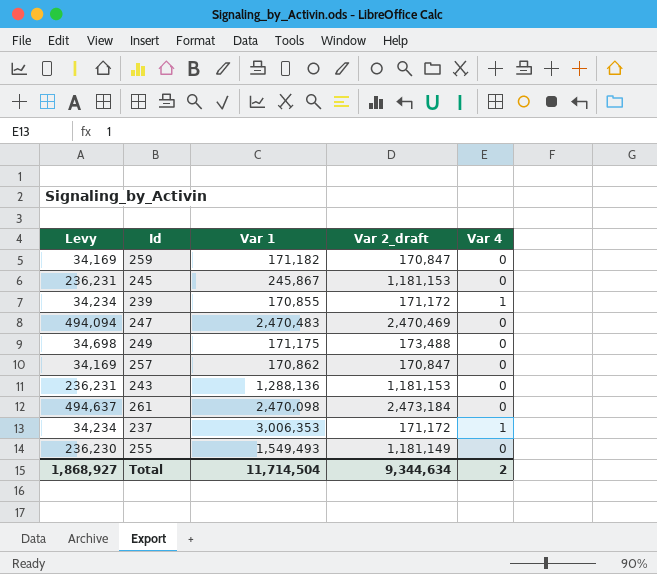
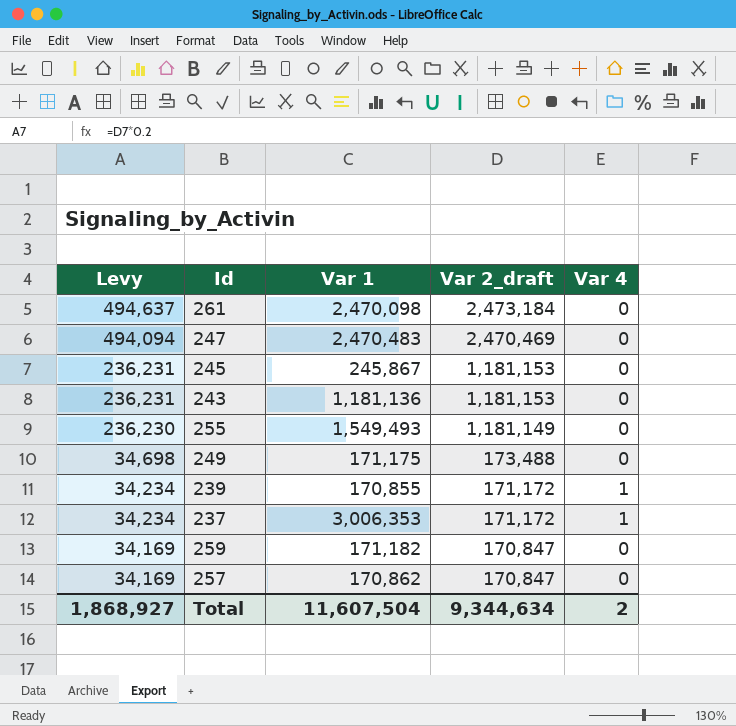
row order: none -> Levy descending
243 | Var 1: 1,288,136 -> 1,181,136
Total | Var 1: 11,714,504 -> 11,607,504

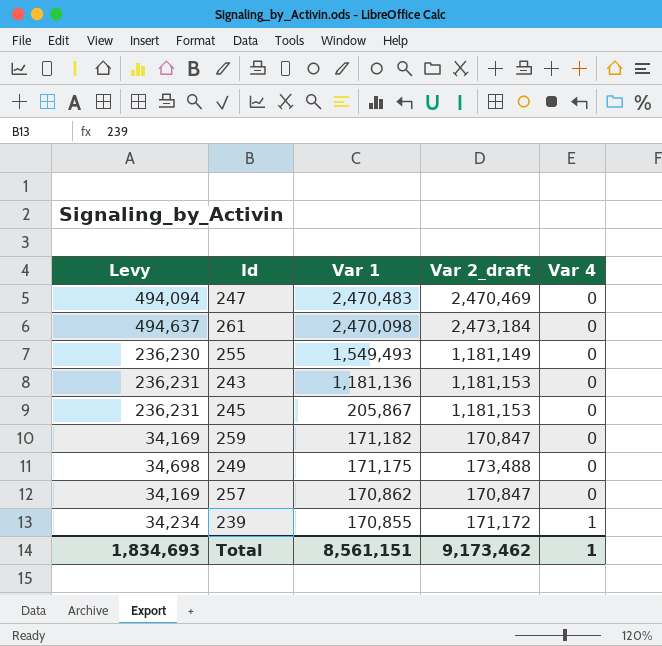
row order: Levy descending -> Var 1 descending
row 237: 34,234 | 3,006,353 | 171,172 | 1 -> none
245 | Var 1: 245,867 -> 205,867
Total | Levy: 1,868,927 -> 1,834,693
Total | Var 1: 11,607,504 -> 8,561,151
Total | Var 2_draft: 9,344,634 -> 9,173,462
Total | Var 4: 2 -> 1

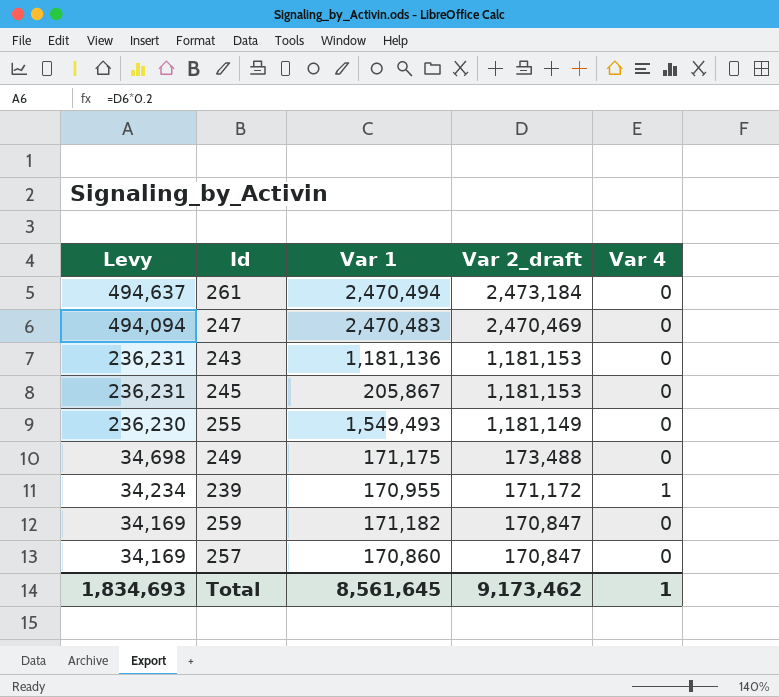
row order: Var 1 descending -> Levy descending
261 | Var 1: 2,470,098 -> 2,470,494
239 | Var 1: 170,855 -> 170,955
257 | Var 1: 170,862 -> 170,860
Total | Var 1: 8,561,151 -> 8,561,645

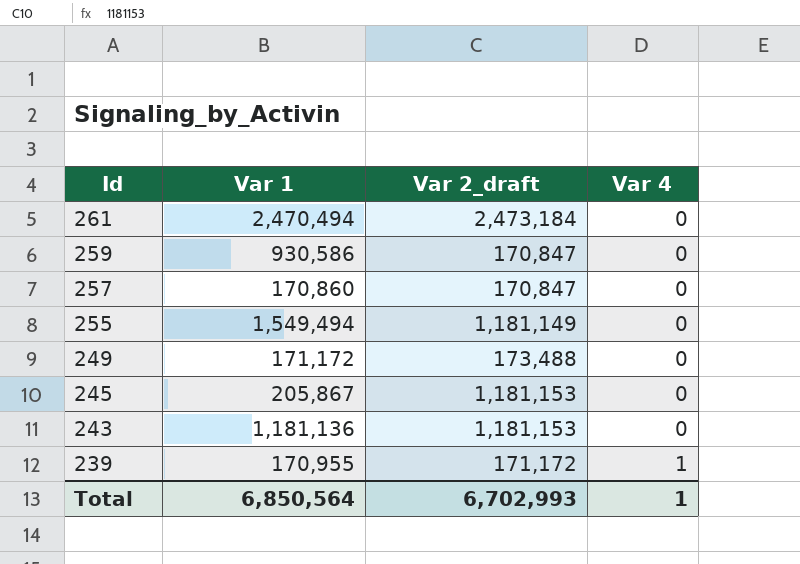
row order: Levy descending -> Id descending
column Levy | formula: [Var 2_draft] * 0.2 -> none
row 247: 494,094 | 2,470,483 | 2,470,469 | 0 -> none
259 | Var 1: 171,182 -> 930,586
255 | Var 1: 1,549,493 -> 1,549,494
249 | Var 1: 171,175 -> 171,172
Total | Var 1: 8,561,645 -> 6,850,564
Total | Var 2_draft: 9,173,462 -> 6,702,993

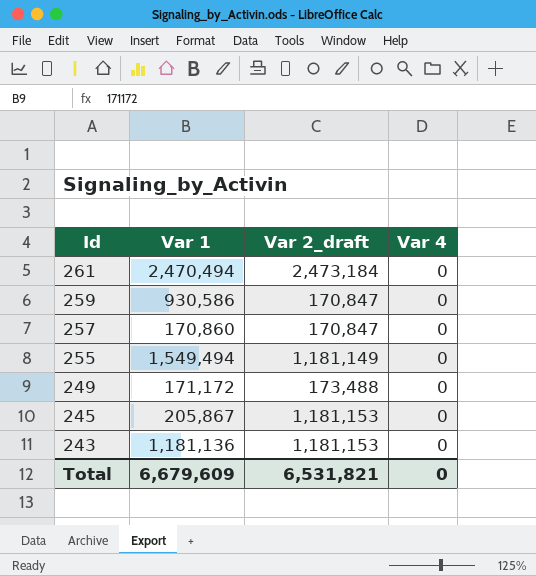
row 239: 170,955 | 171,172 | 1 -> none
Total | Var 1: 6,850,564 -> 6,679,609
Total | Var 2_draft: 6,702,993 -> 6,531,821
Total | Var 4: 1 -> 0

